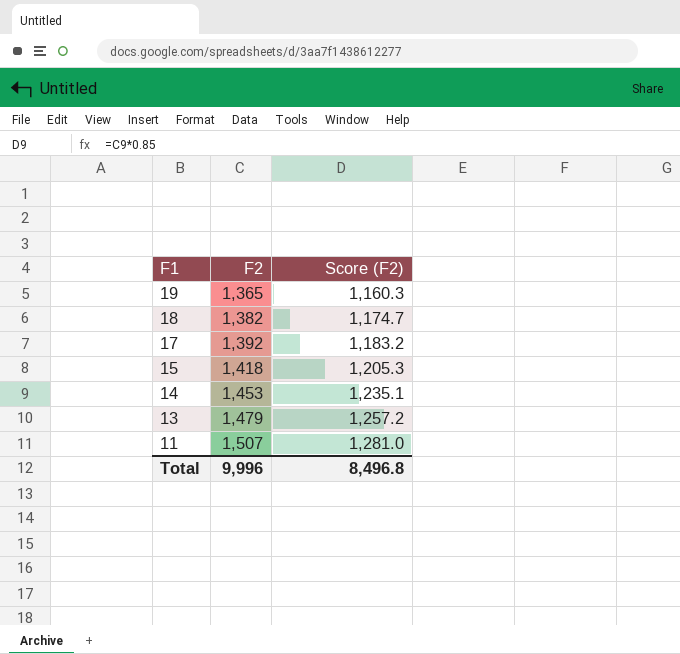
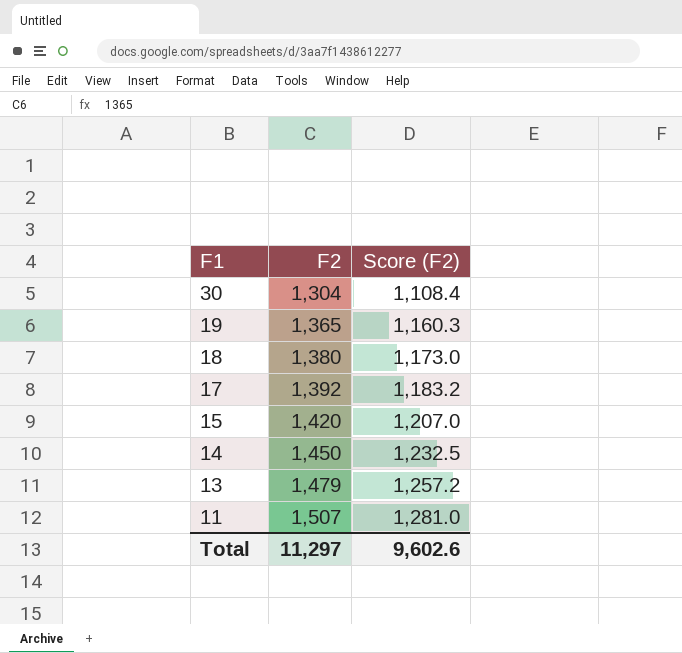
row 30: none -> 1,304 | 1,108.4
18 | F2: 1,382 -> 1,380
18 | Score (F2): 1,174.7 -> 1,173.0
15 | F2: 1,418 -> 1,420
15 | Score (F2): 1,205.3 -> 1,207.0
14 | F2: 1,453 -> 1,450
14 | Score (F2): 1,235.1 -> 1,232.5
Total | F2: 9,996 -> 11,297
Total | Score (F2): 8,496.8 -> 9,602.6

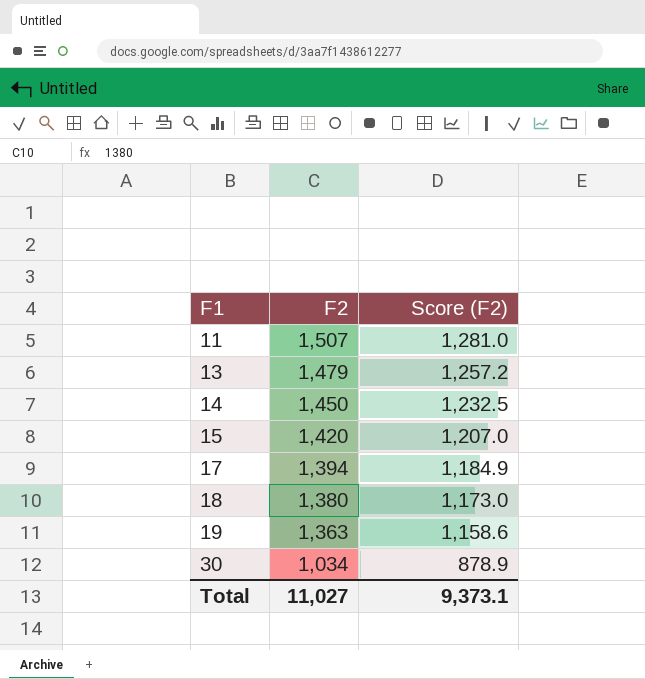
row order: F1 descending -> F1 ascending
17 | F2: 1,392 -> 1,394
17 | Score (F2): 1,183.2 -> 1,184.9
19 | F2: 1,365 -> 1,363
19 | Score (F2): 1,160.3 -> 1,158.6
30 | F2: 1,304 -> 1,034
30 | Score (F2): 1,108.4 -> 878.9
Total | F2: 11,297 -> 11,027
Total | Score (F2): 9,602.6 -> 9,373.1

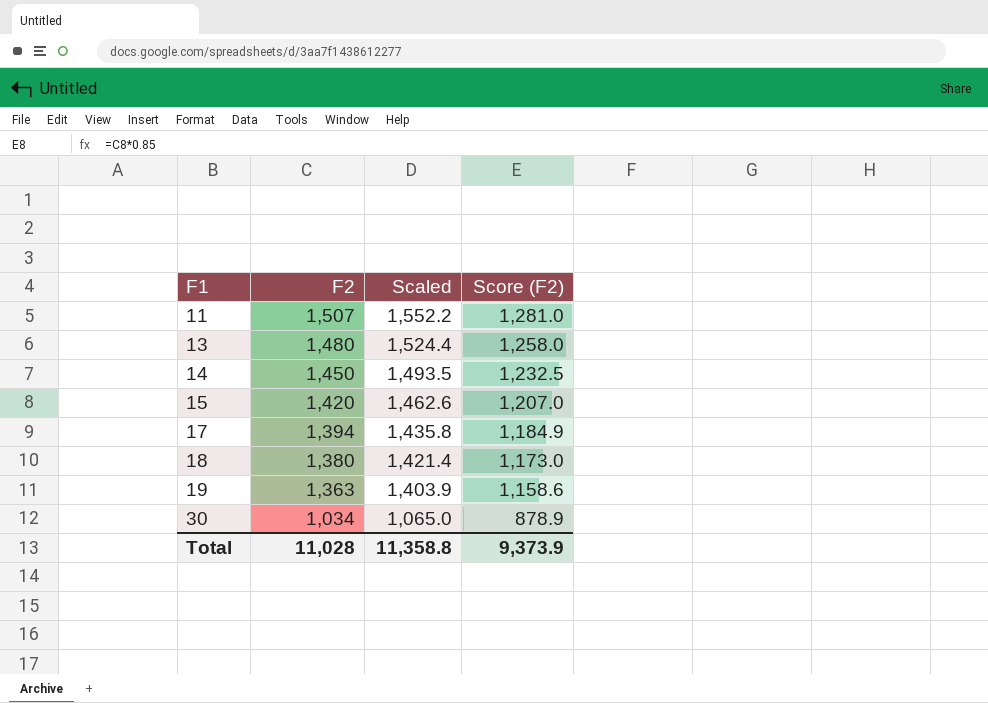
column Scaled | formula: none -> [F2] * 1.03
13 | F2: 1,479 -> 1,480
13 | Score (F2): 1,257.2 -> 1,258.0
Total | F2: 11,027 -> 11,028
Total | Score (F2): 9,373.1 -> 9,373.9

